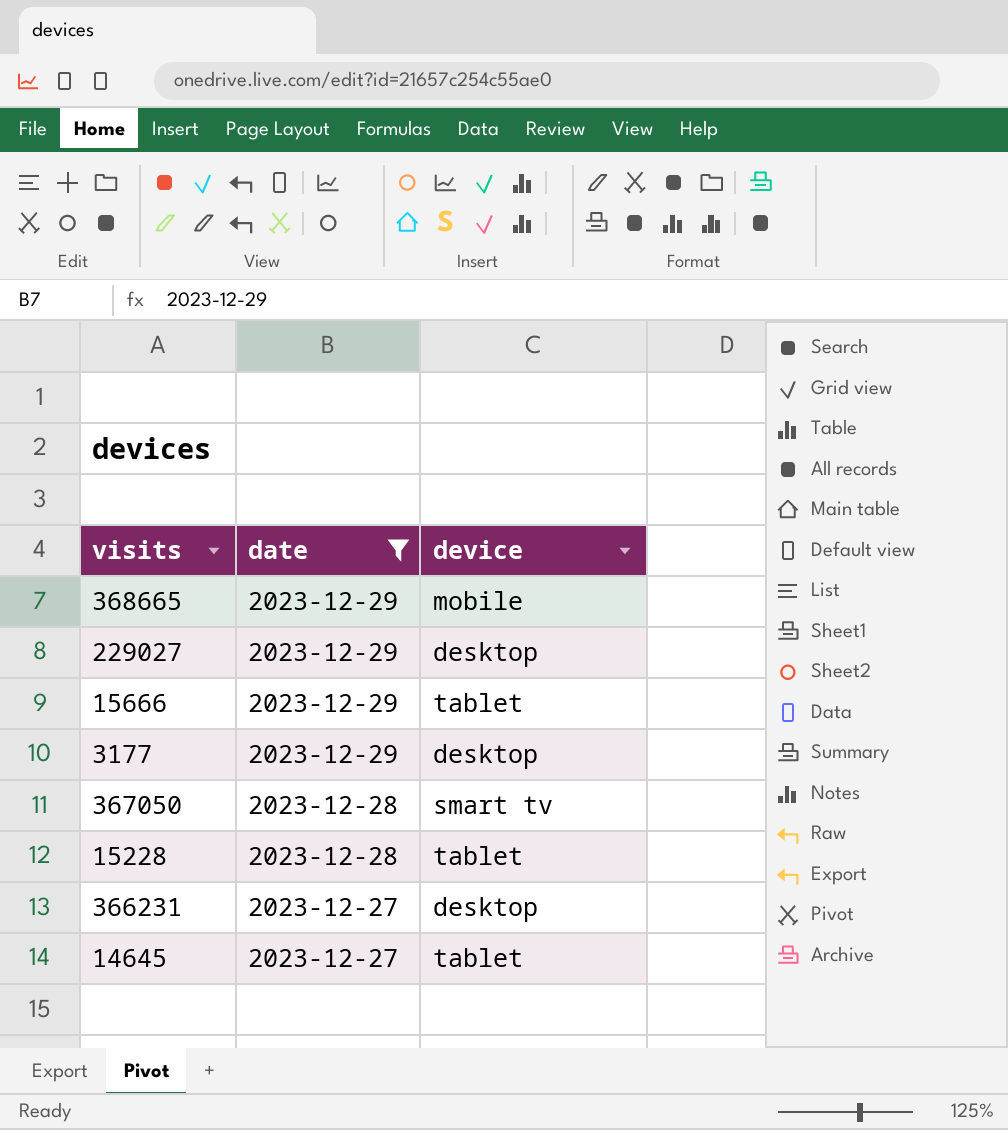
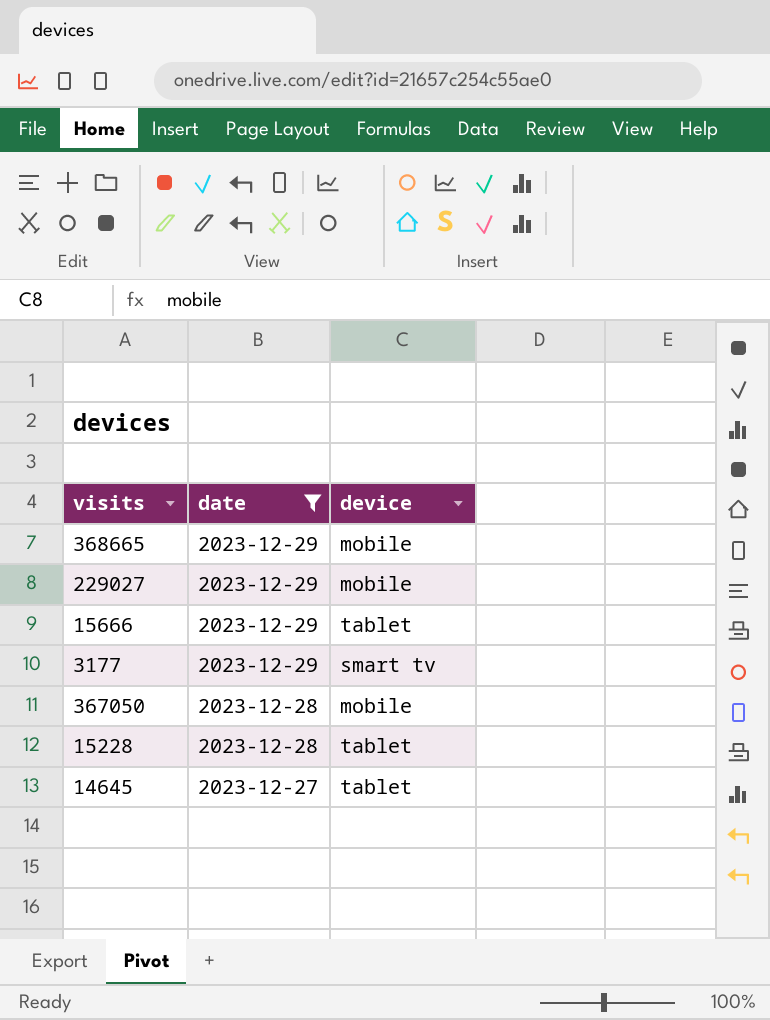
row 366231: 2023-12-27 | desktop -> none
229027 | device: desktop -> mobile
3177 | device: desktop -> smart tv
367050 | device: smart tv -> mobile

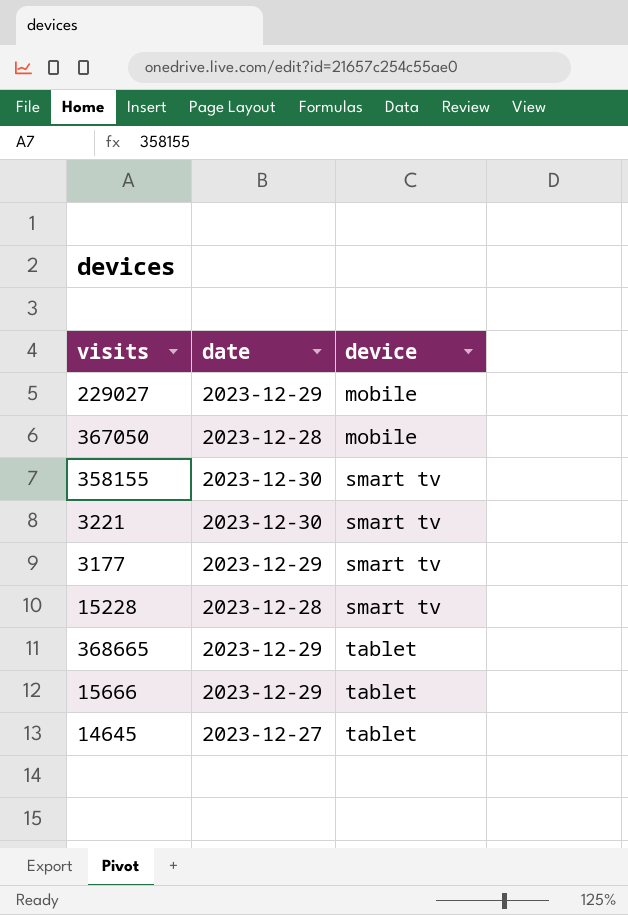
filter: date != 2023-12-30 -> none
row order: date descending -> device ascending
15228 | device: tablet -> smart tv
368665 | device: mobile -> tablet

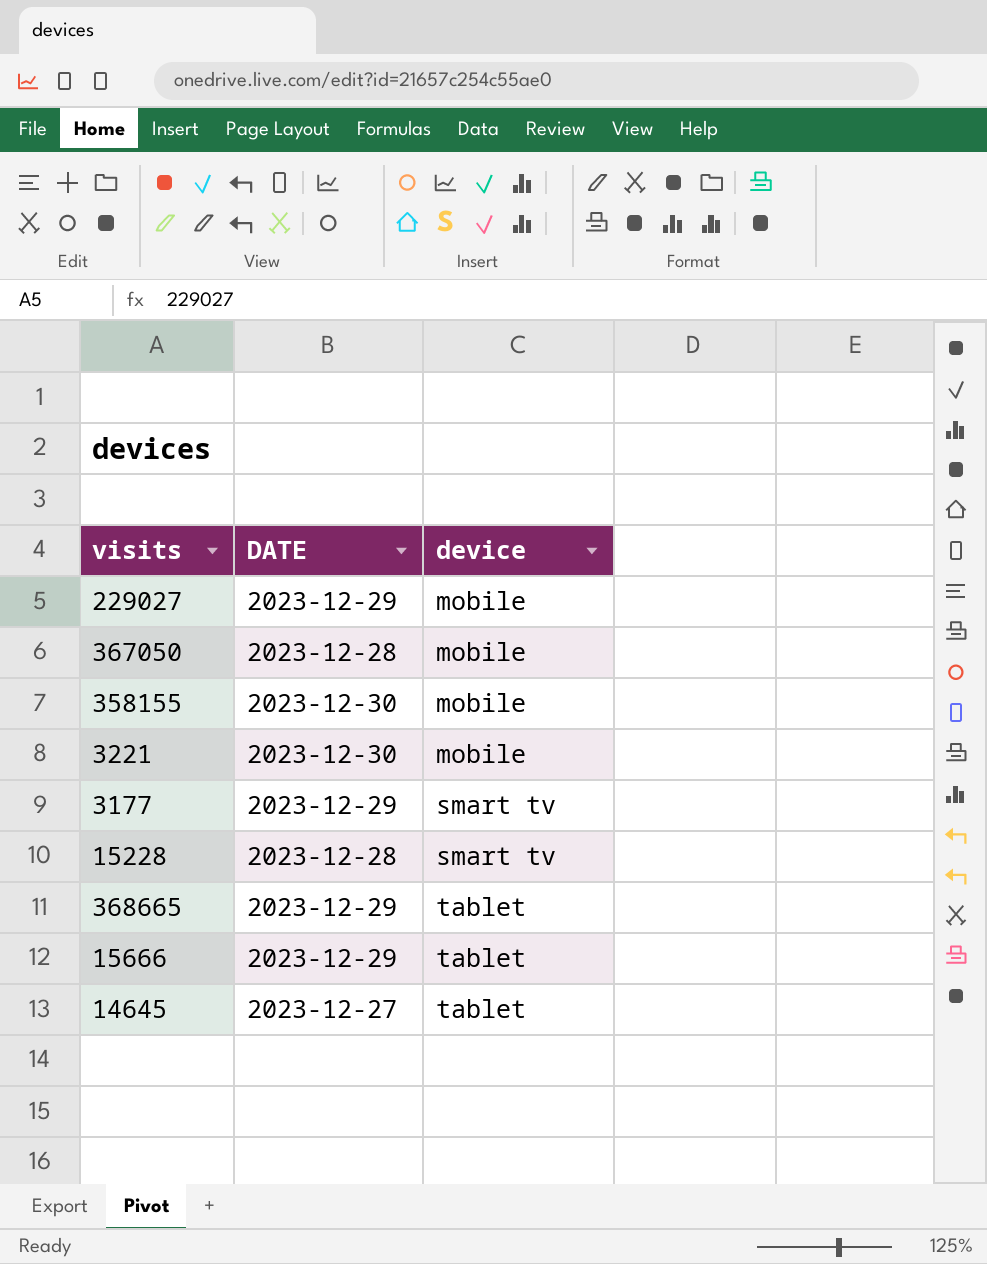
column name: date -> DATE
358155 | device: smart tv -> mobile
3221 | device: smart tv -> mobile

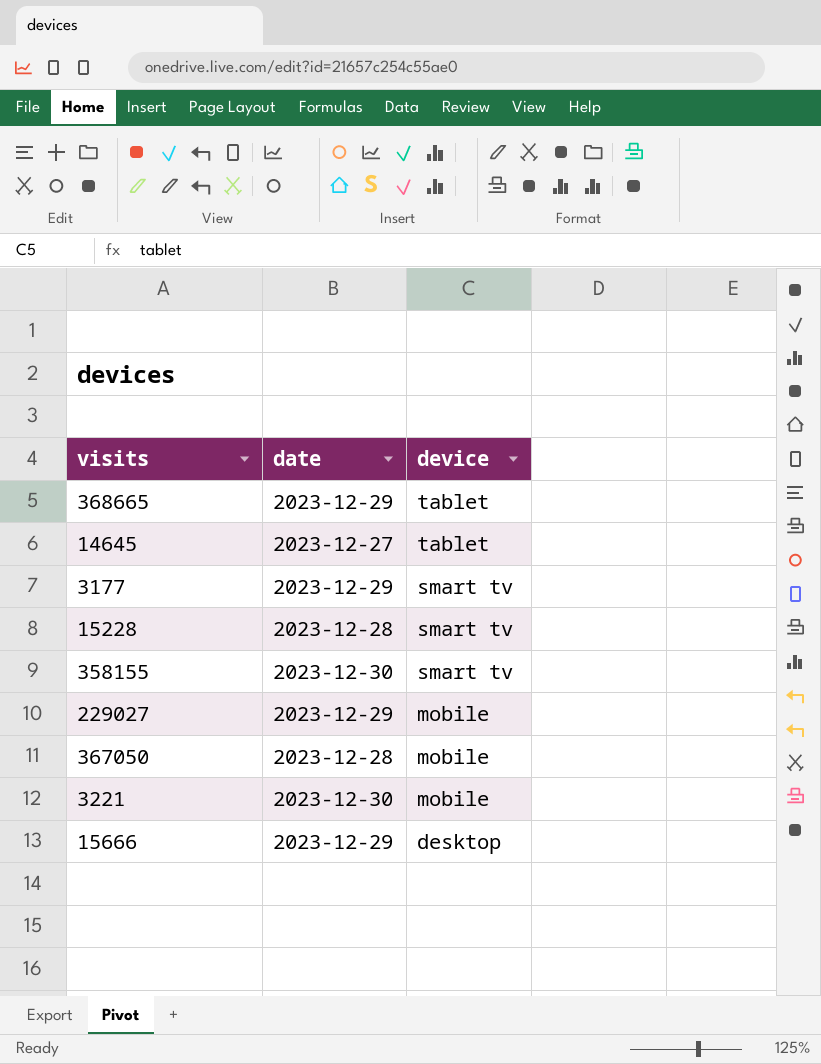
row order: device ascending -> device descending
column name: DATE -> date
358155 | device: mobile -> smart tv
15666 | device: tablet -> desktop

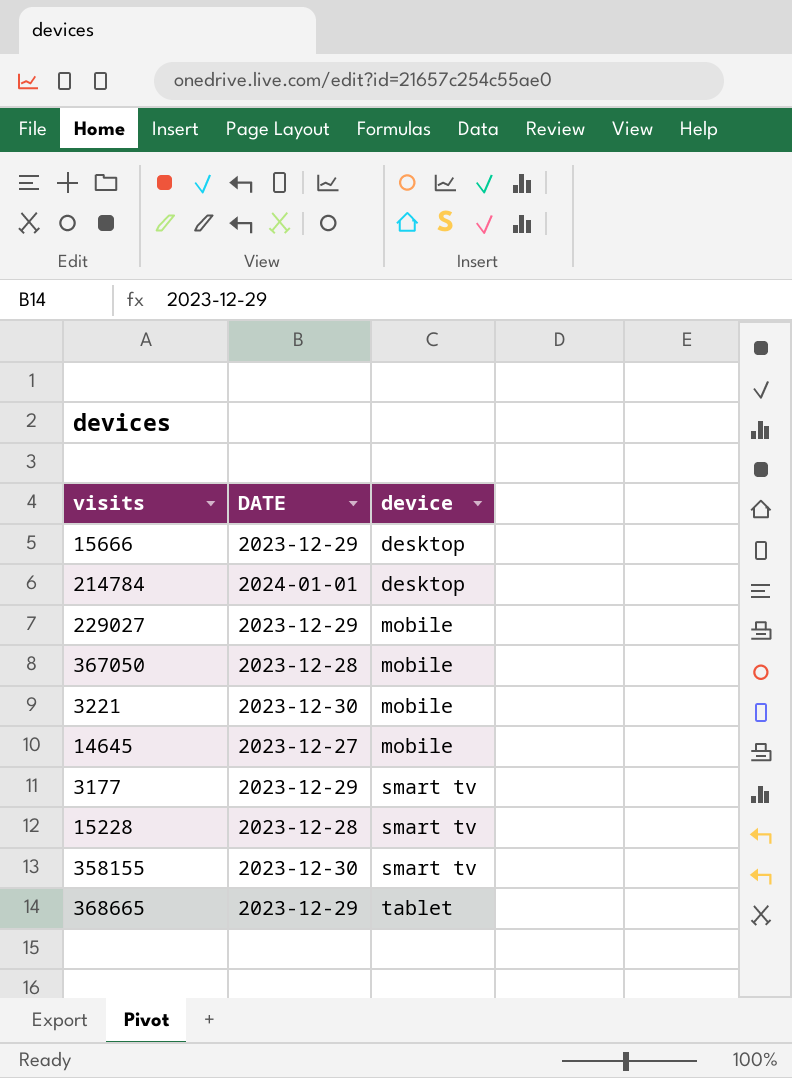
row order: device descending -> device ascending
column name: date -> DATE
row 214784: none -> 2024-01-01 | desktop
14645 | device: tablet -> mobile

